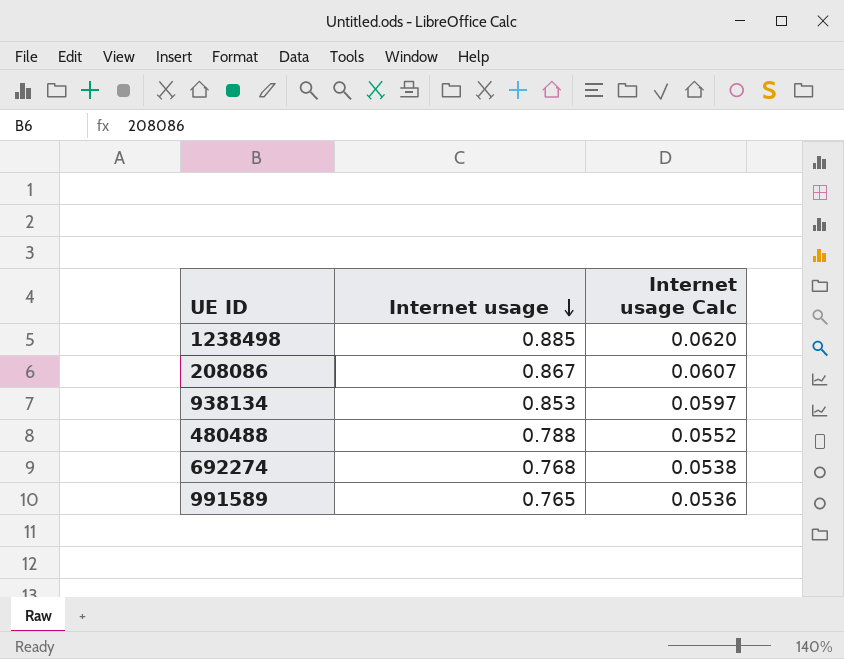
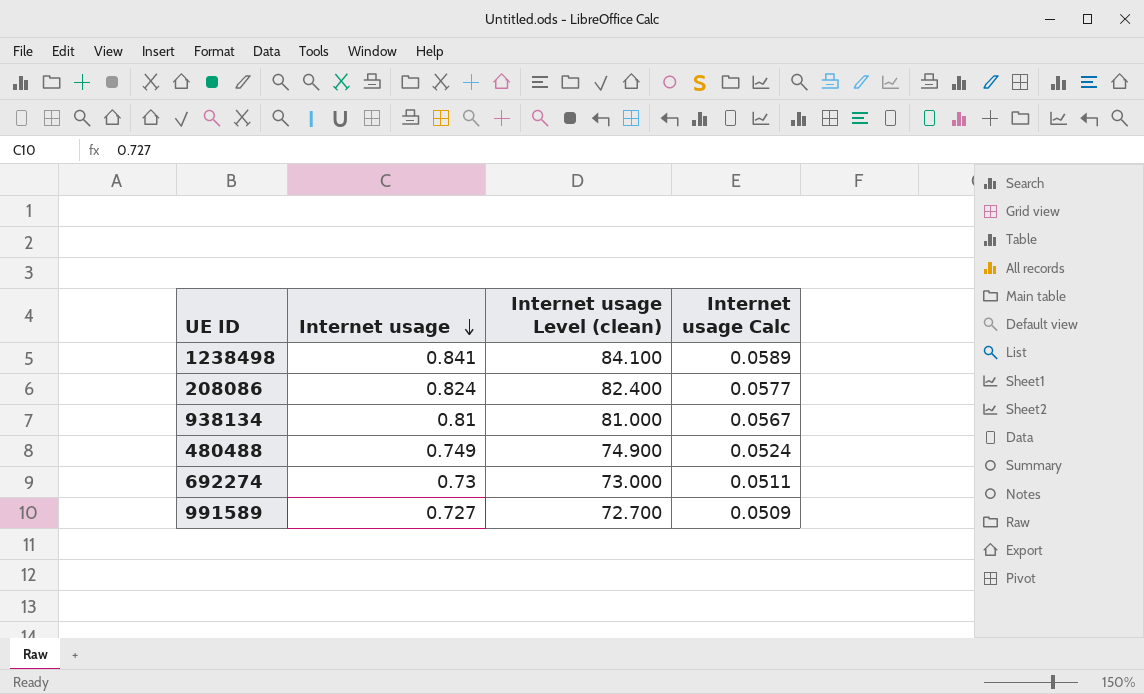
column Internet usage Level (clean) | formula: none -> [Internet usage] * 100
1238498 | Internet usage: 0.885 -> 0.841
1238498 | Internet usage Calc: 0.0620 -> 0.0589
208086 | Internet usage: 0.867 -> 0.824
208086 | Internet usage Calc: 0.0607 -> 0.0577
938134 | Internet usage: 0.853 -> 0.81
938134 | Internet usage Calc: 0.0597 -> 0.0567
480488 | Internet usage: 0.788 -> 0.749
480488 | Internet usage Calc: 0.0552 -> 0.0524
692274 | Internet usage: 0.768 -> 0.73
692274 | Internet usage Calc: 0.0538 -> 0.0511
991589 | Internet usage: 0.765 -> 0.727
991589 | Internet usage Calc: 0.0536 -> 0.0509

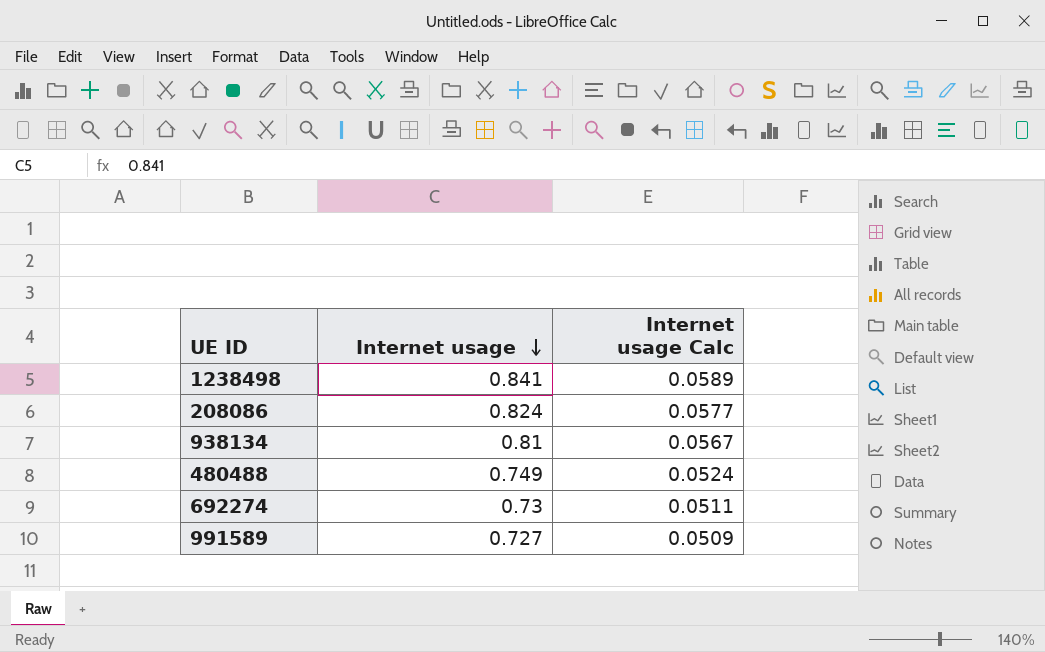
column Internet usage Level (clean) | formula: [Internet usage] * 100 -> none

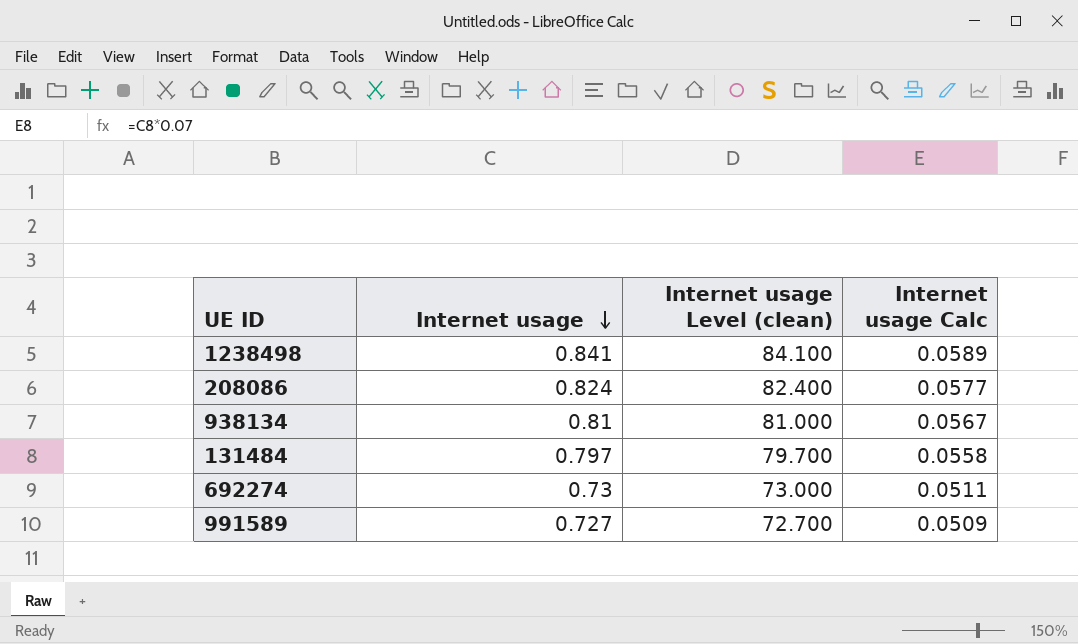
column Internet usage Level (clean) | formula: none -> [Internet usage] * 100
row 480488: 0.749 | 0.0524 -> none
row 131484: none -> 0.797 | 79.700 | 0.0558

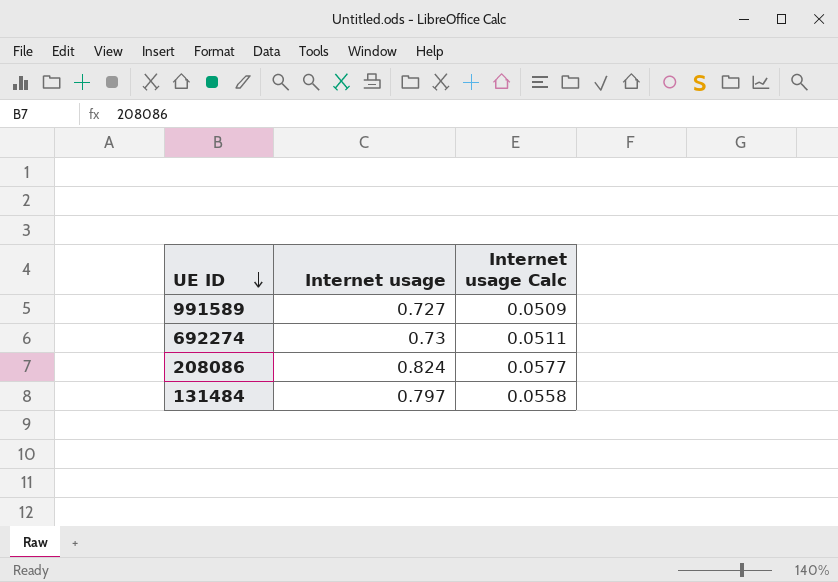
row order: Internet usage descending -> UE ID descending
column Internet usage Level (clean) | formula: [Internet usage] * 100 -> none
row 1238498: 0.841 | 84.100 | 0.0589 -> none
row 938134: 0.81 | 81.000 | 0.0567 -> none

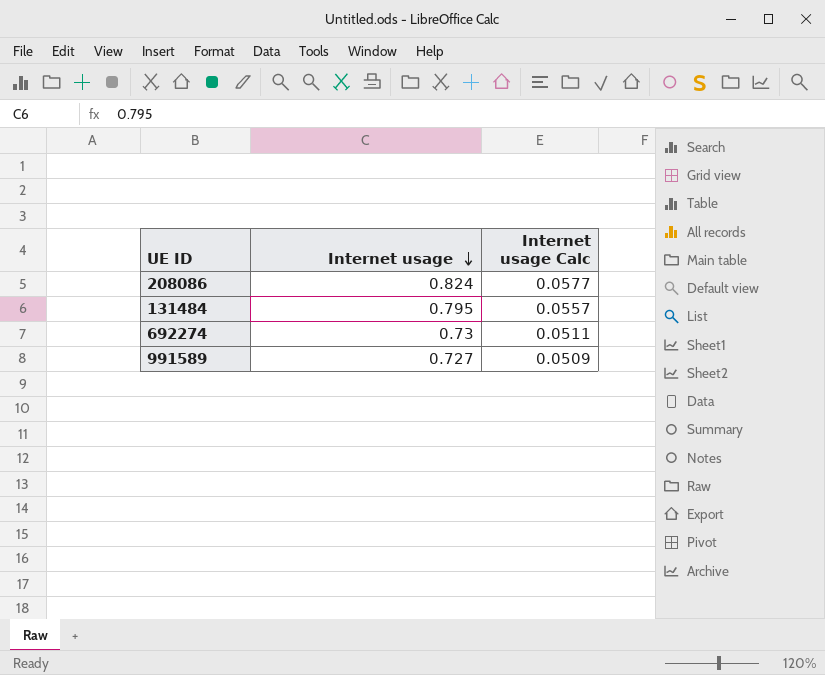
row order: UE ID descending -> Internet usage descending
131484 | Internet usage: 0.797 -> 0.795
131484 | Internet usage Calc: 0.0558 -> 0.0557

